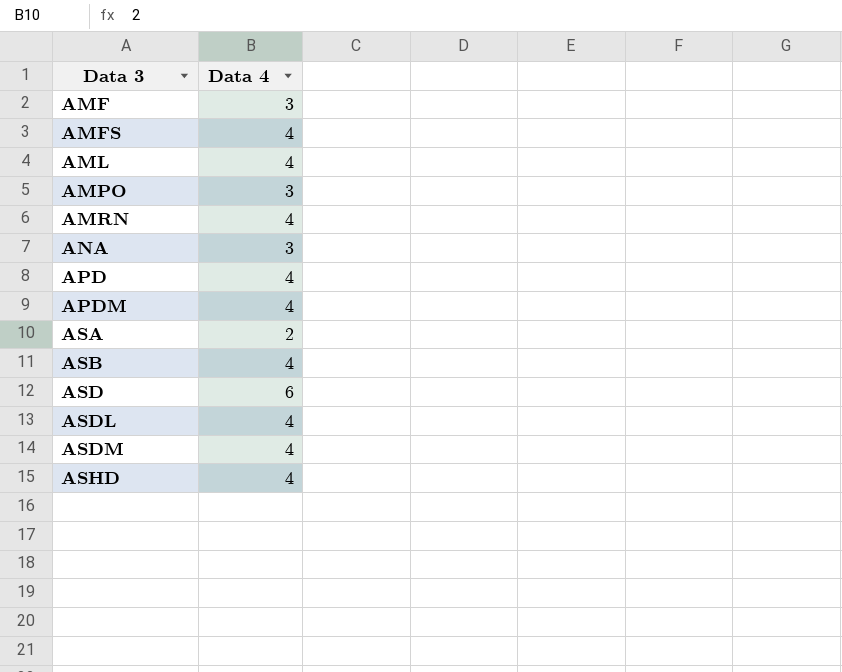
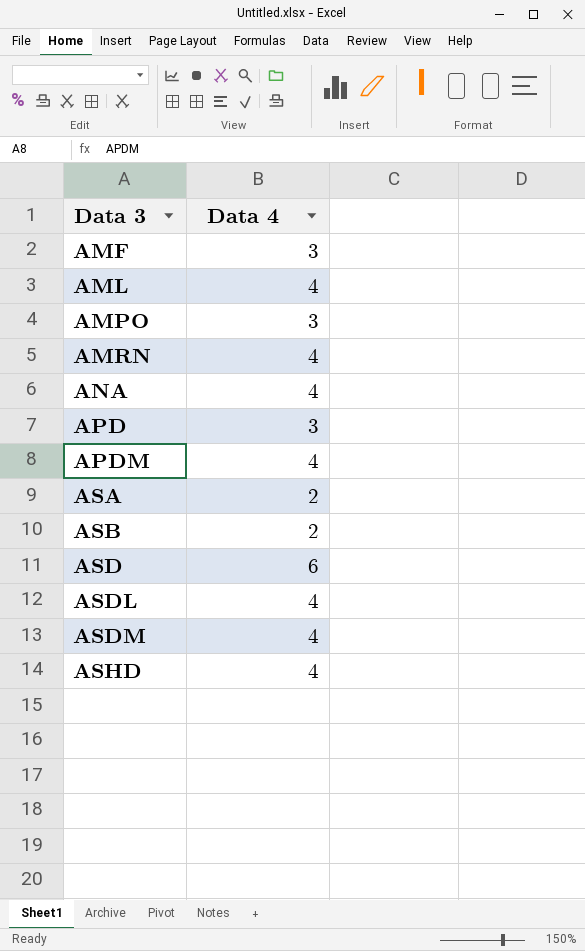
row AMFS: 4 -> none
ANA | Data 4: 3 -> 4
APD | Data 4: 4 -> 3
ASB | Data 4: 4 -> 2

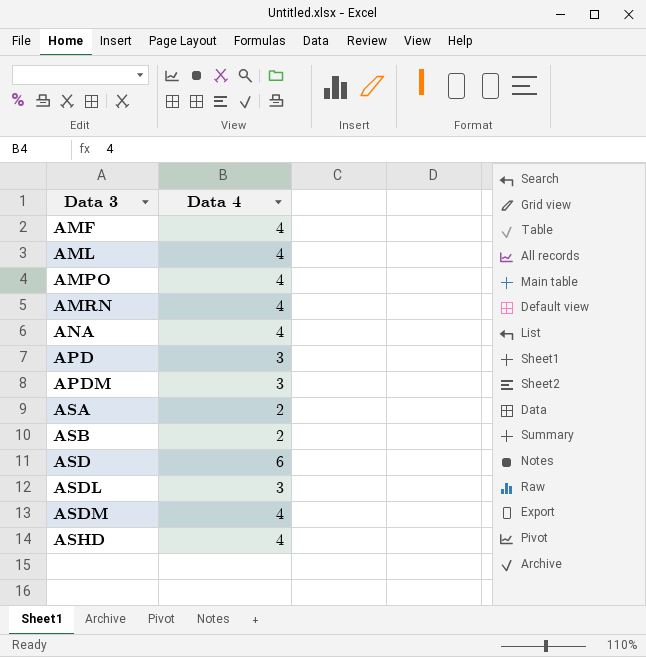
AMF | Data 4: 3 -> 4
AMPO | Data 4: 3 -> 4
APDM | Data 4: 4 -> 3
ASDL | Data 4: 4 -> 3

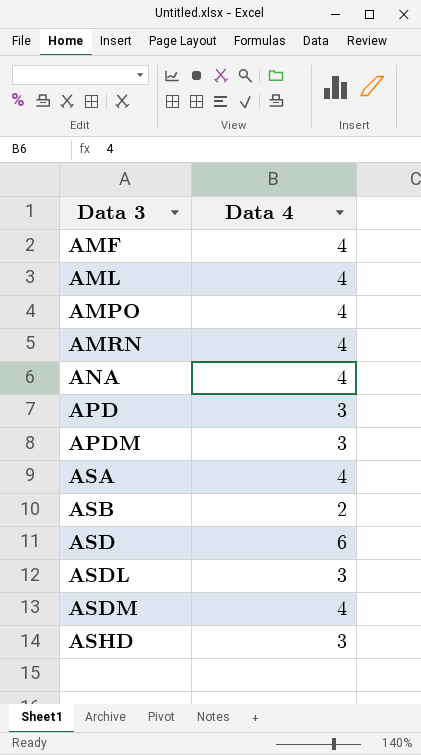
ASA | Data 4: 2 -> 4
ASHD | Data 4: 4 -> 3

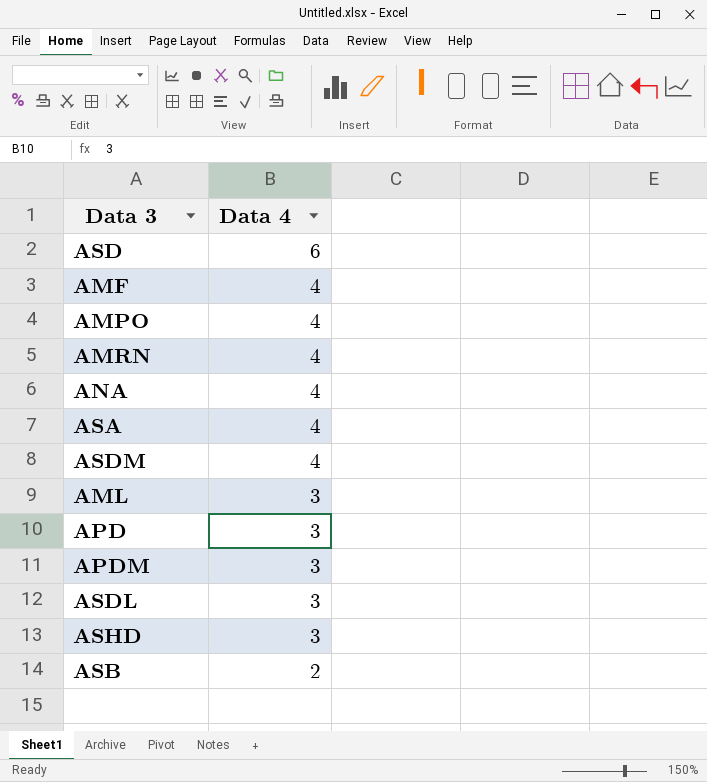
row order: Data 3 ascending -> Data 4 descending
AML | Data 4: 4 -> 3

